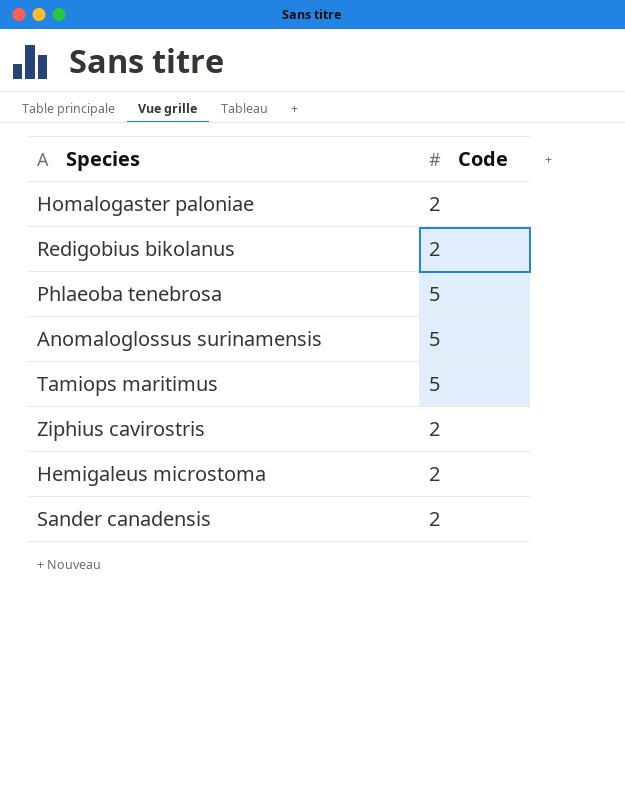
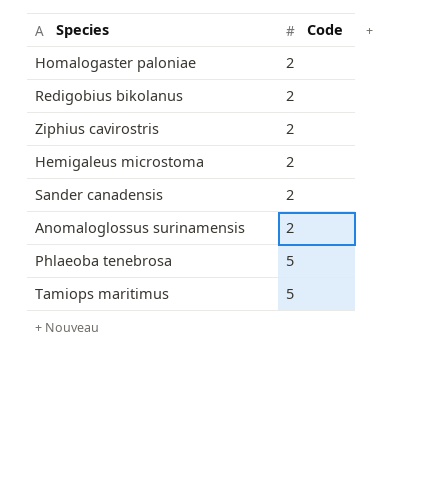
row order: none -> Code ascending
Anomaloglossus surinamensis | Code: 5 -> 2

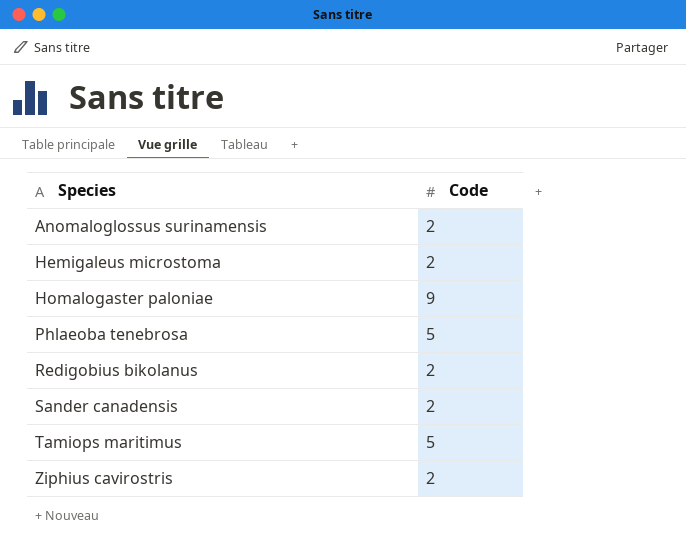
row order: Code ascending -> Species ascending
Homalogaster paloniae | Code: 2 -> 9

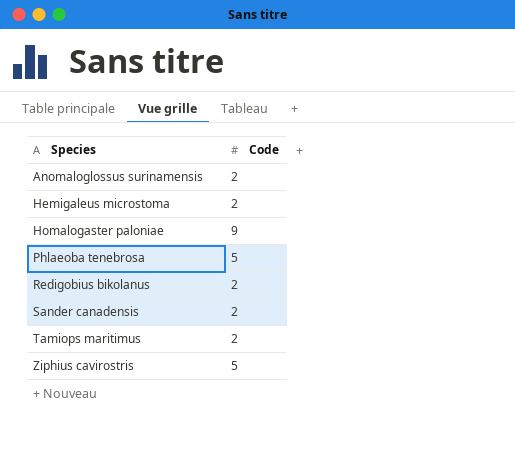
Tamiops maritimus | Code: 5 -> 2
Ziphius cavirostris | Code: 2 -> 5

